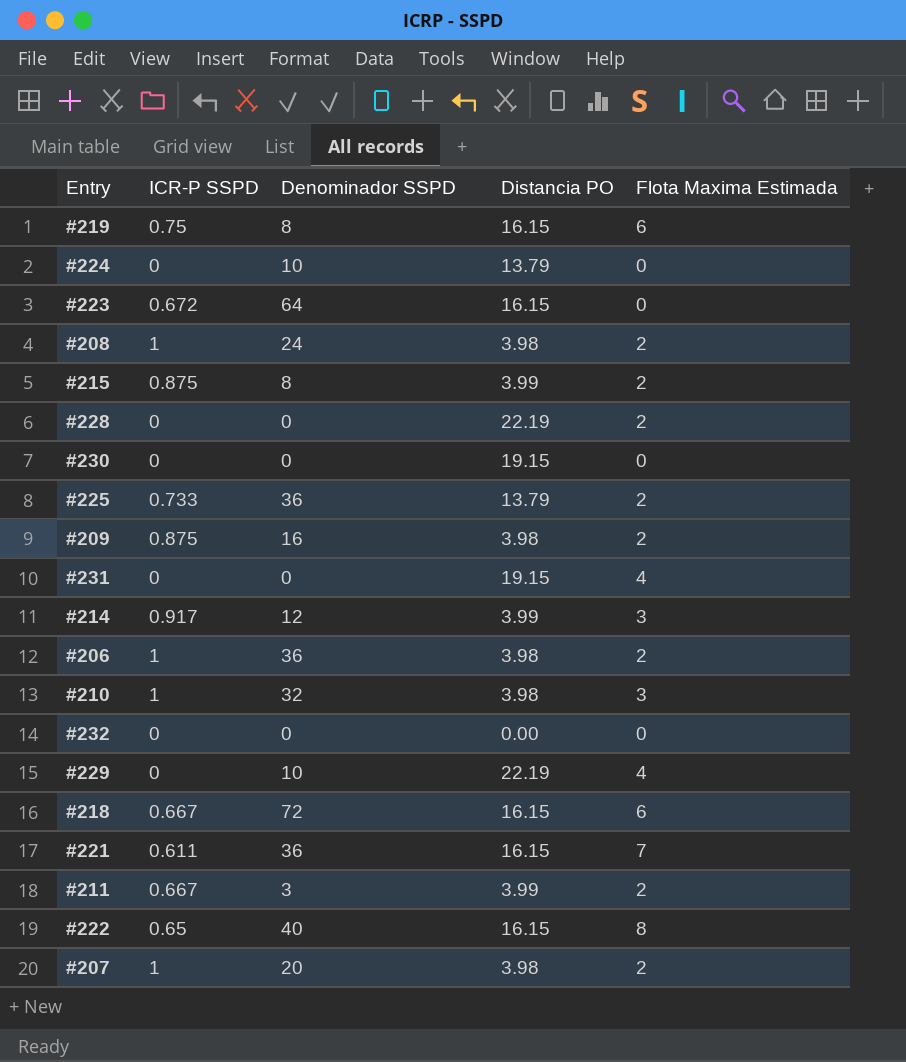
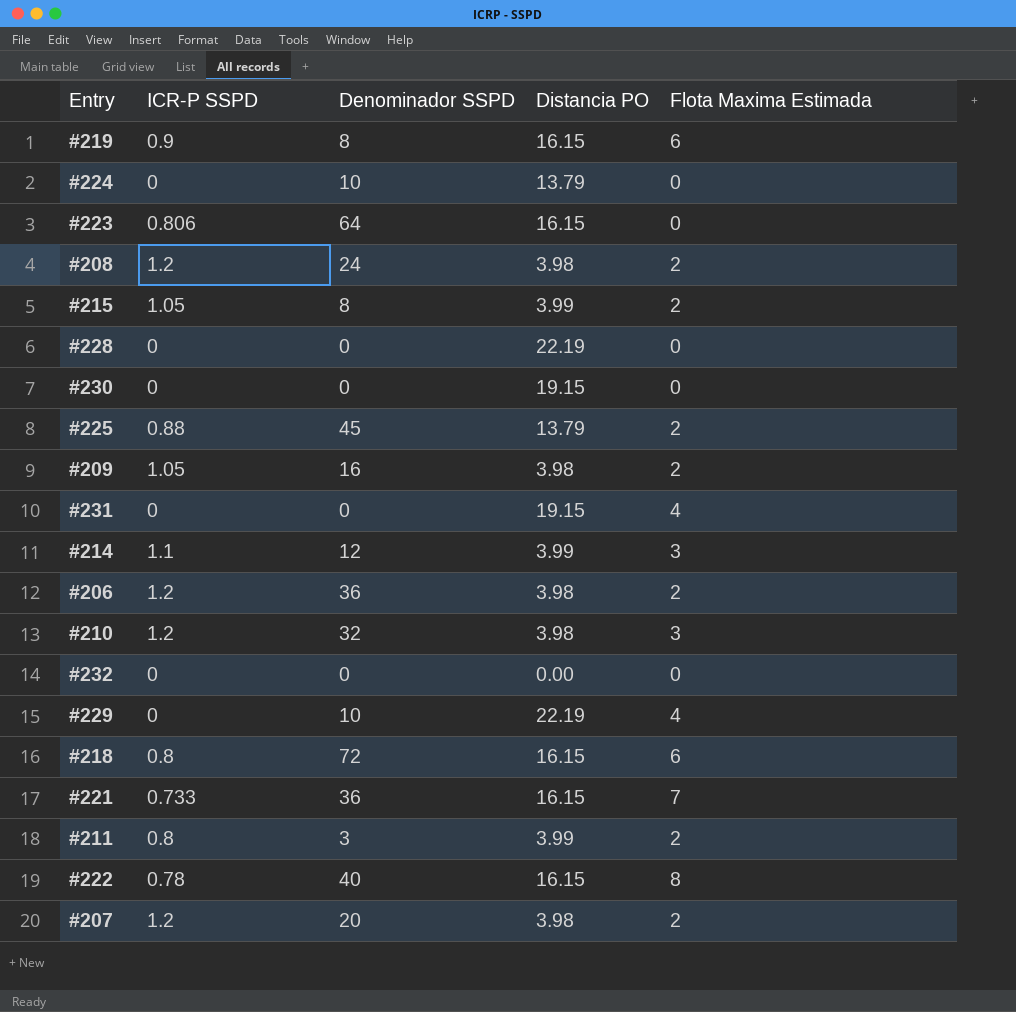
#219 | ICR-P SSPD: 0.75 -> 0.9
#223 | ICR-P SSPD: 0.672 -> 0.806
#208 | ICR-P SSPD: 1 -> 1.2
#215 | ICR-P SSPD: 0.875 -> 1.05
#228 | Flota Maxima Estimada: 2 -> 0
#225 | ICR-P SSPD: 0.733 -> 0.88
#225 | Denominador SSPD: 36 -> 45
#209 | ICR-P SSPD: 0.875 -> 1.05
#214 | ICR-P SSPD: 0.917 -> 1.1
#206 | ICR-P SSPD: 1 -> 1.2
#210 | ICR-P SSPD: 1 -> 1.2
#218 | ICR-P SSPD: 0.667 -> 0.8
#221 | ICR-P SSPD: 0.611 -> 0.733
#211 | ICR-P SSPD: 0.667 -> 0.8
#222 | ICR-P SSPD: 0.65 -> 0.78
#207 | ICR-P SSPD: 1 -> 1.2

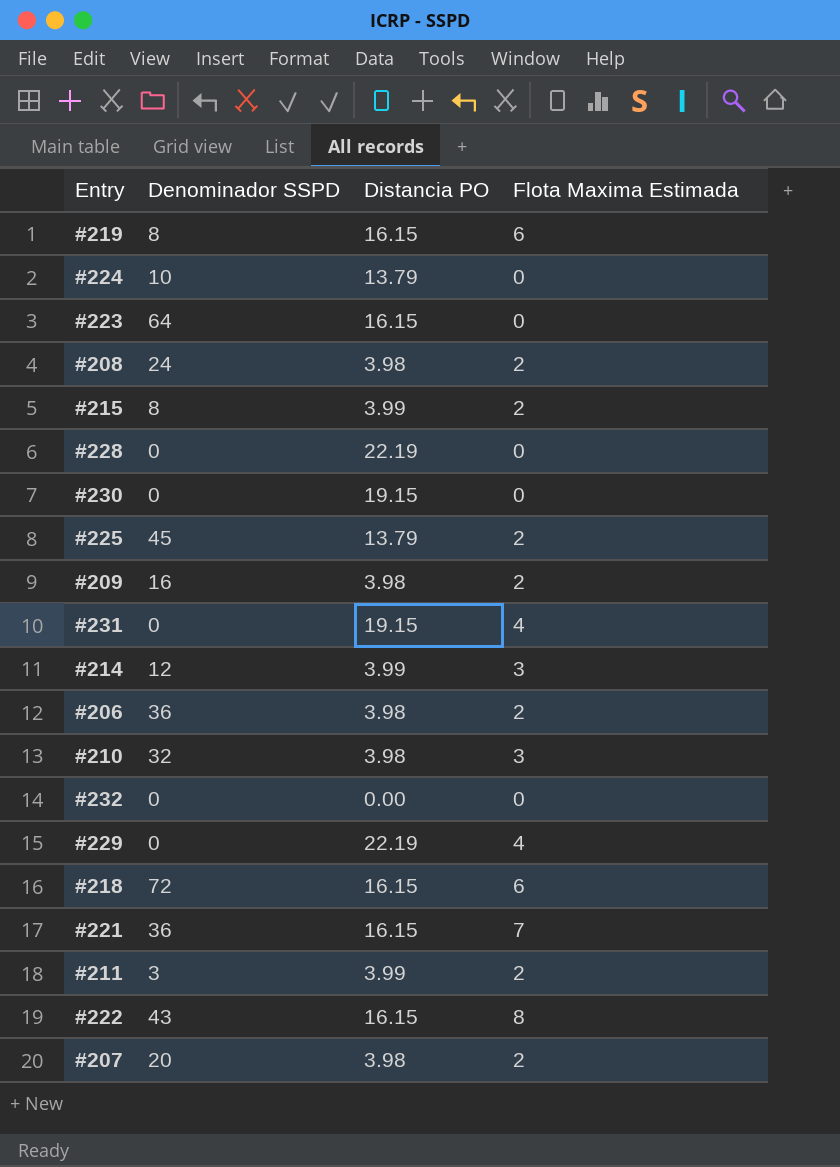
column ICR-P SSPD | position: 2 -> none
#229 | Denominador SSPD: 10 -> 0
#222 | Denominador SSPD: 40 -> 43

